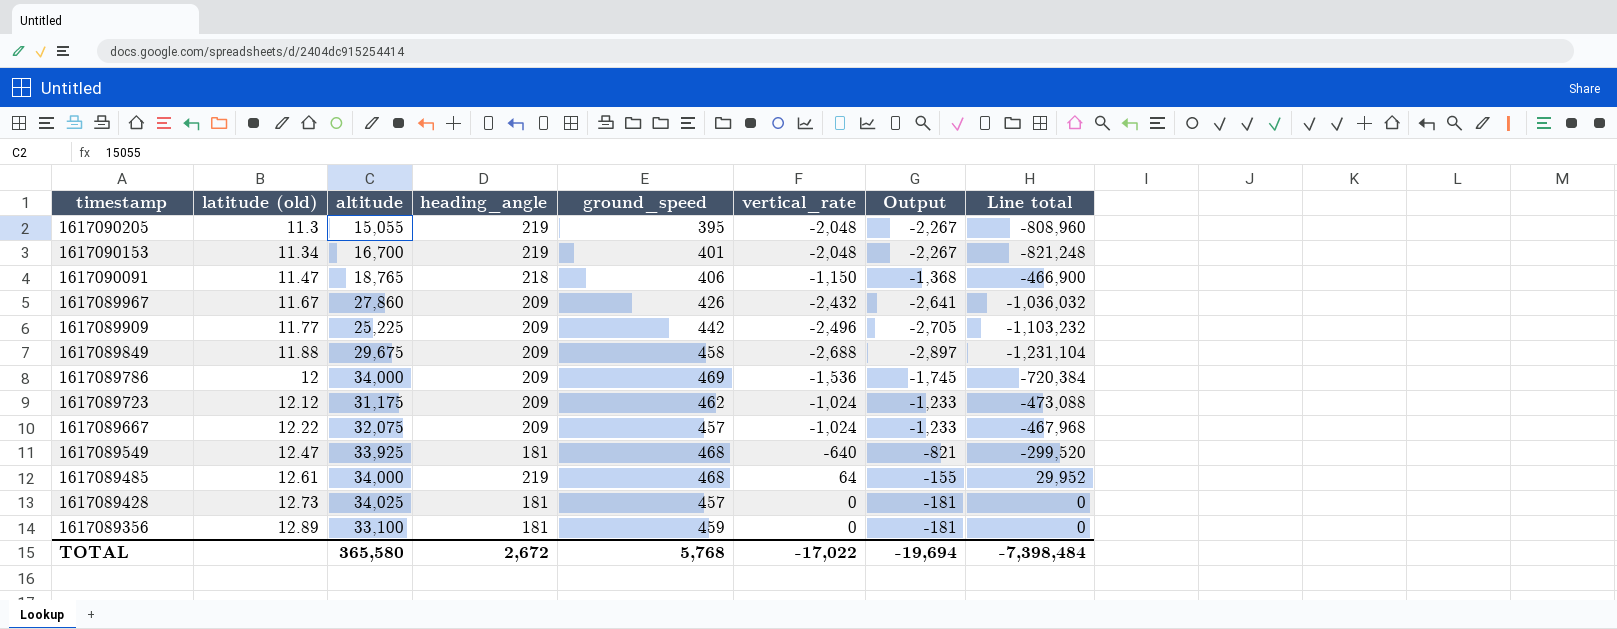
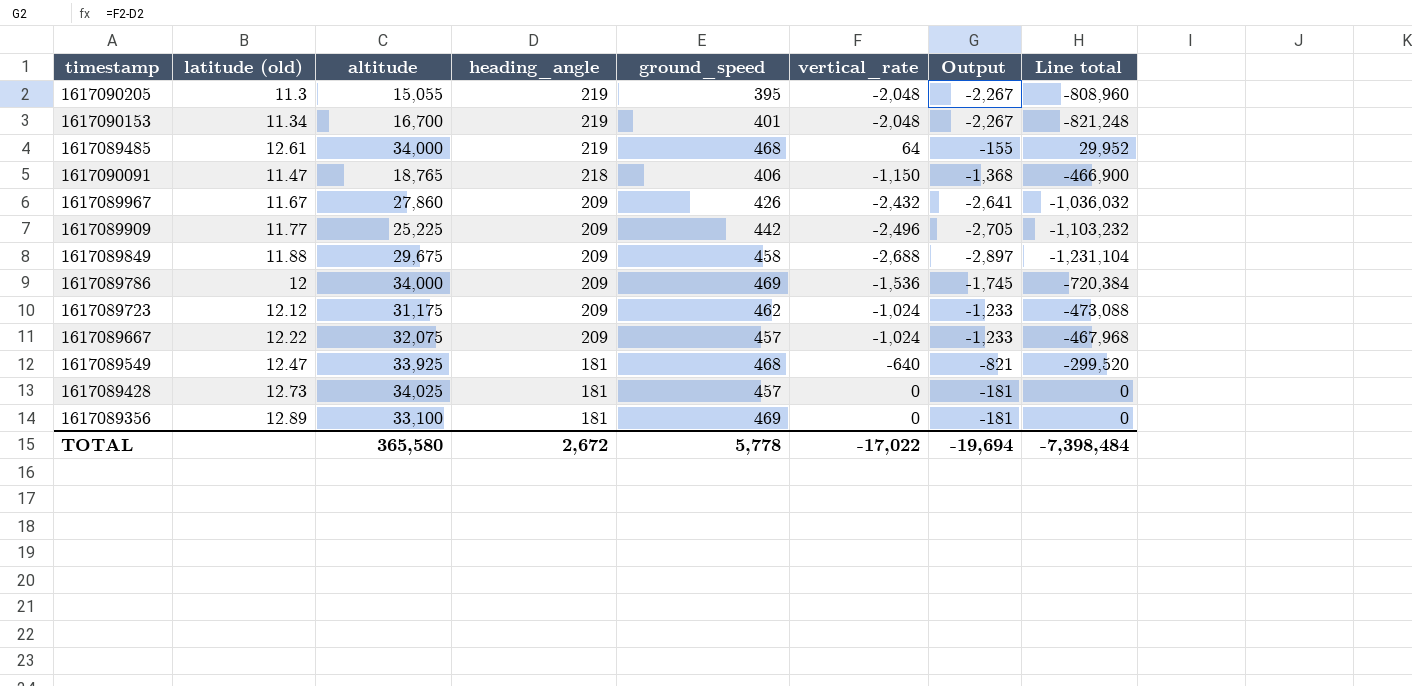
row order: timestamp descending -> heading_angle descending
1617089356 | ground_speed: 459 -> 469
TOTAL | ground_speed: 5,768 -> 5,778

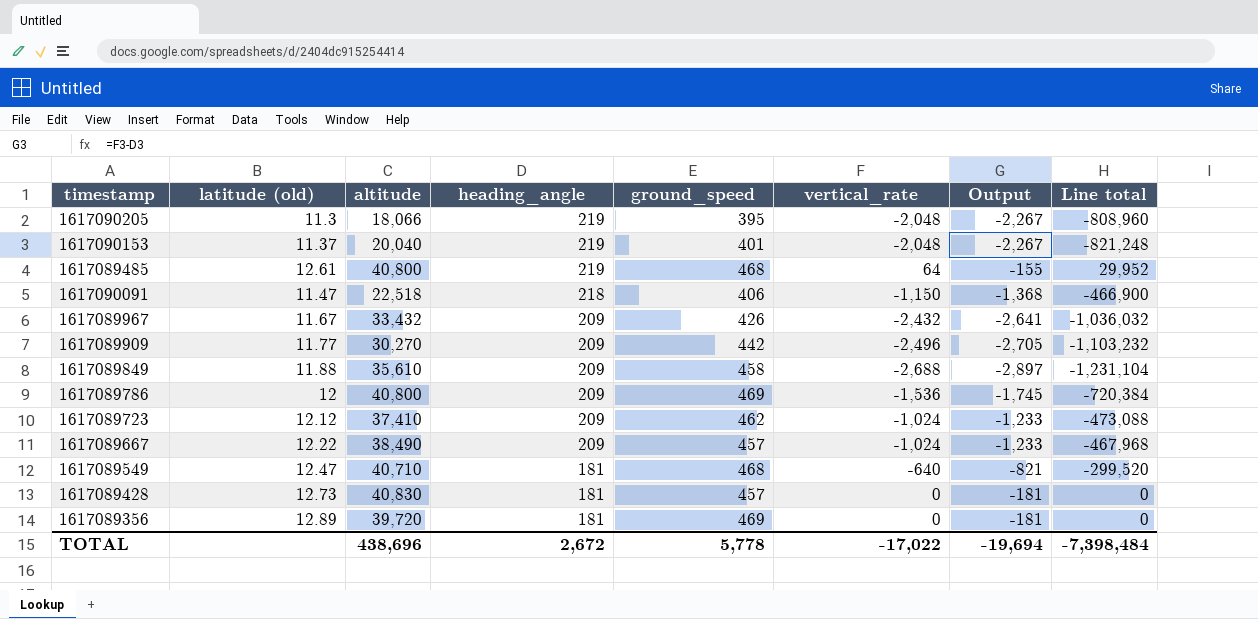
1617090205 | altitude: 15,055 -> 18,066
1617090153 | latitude (old): 11.34 -> 11.37
1617090153 | altitude: 16,700 -> 20,040
1617089485 | altitude: 34,000 -> 40,800
1617090091 | altitude: 18,765 -> 22,518
1617089967 | altitude: 27,860 -> 33,432
1617089909 | altitude: 25,225 -> 30,270
1617089849 | altitude: 29,675 -> 35,610
1617089786 | altitude: 34,000 -> 40,800
1617089723 | altitude: 31,175 -> 37,410
1617089667 | altitude: 32,075 -> 38,490
1617089549 | altitude: 33,925 -> 40,710
1617089428 | altitude: 34,025 -> 40,830
1617089356 | altitude: 33,100 -> 39,720
TOTAL | altitude: 365,580 -> 438,696

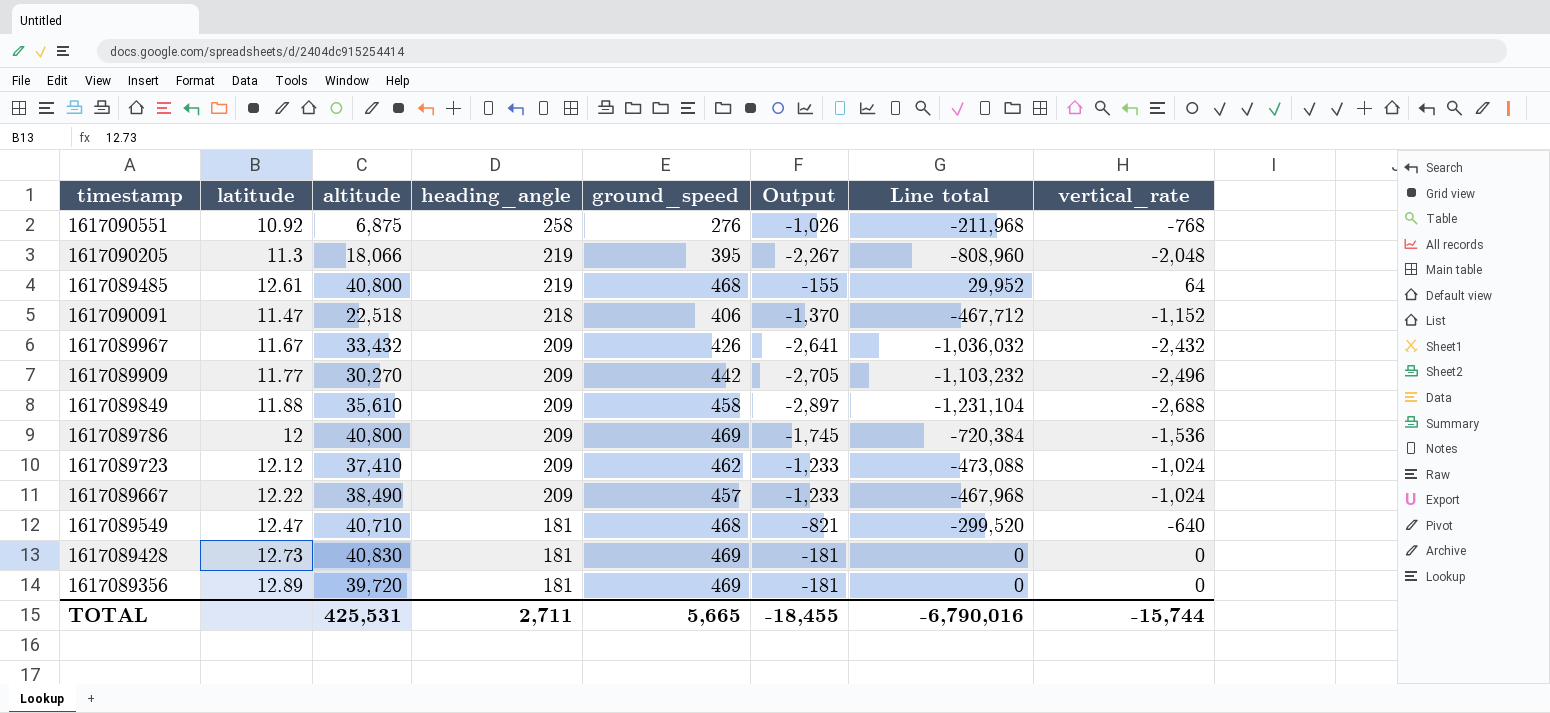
column name: latitude (old) -> latitude
column vertical_rate | position: 6 -> 8
row 1617090153: 11.37 | 20,040 | 219 | 401 | -2,048 | -2,267 | -821,248 -> none
row 1617090551: none -> 10.92 | 6,875 | 258 | 276 | -1,026 | -211,968 | -768
1617090091 | Output: -1,368 -> -1,370
1617090091 | Line total: -466,900 -> -467,712
1617090091 | vertical_rate: -1,150 -> -1,152
1617089428 | ground_speed: 457 -> 469
TOTAL | altitude: 438,696 -> 425,531
TOTAL | heading_angle: 2,672 -> 2,711
TOTAL | ground_speed: 5,778 -> 5,665
TOTAL | Output: -19,694 -> -18,455
TOTAL | Line total: -7,398,484 -> -6,790,016
TOTAL | vertical_rate: -17,022 -> -15,744

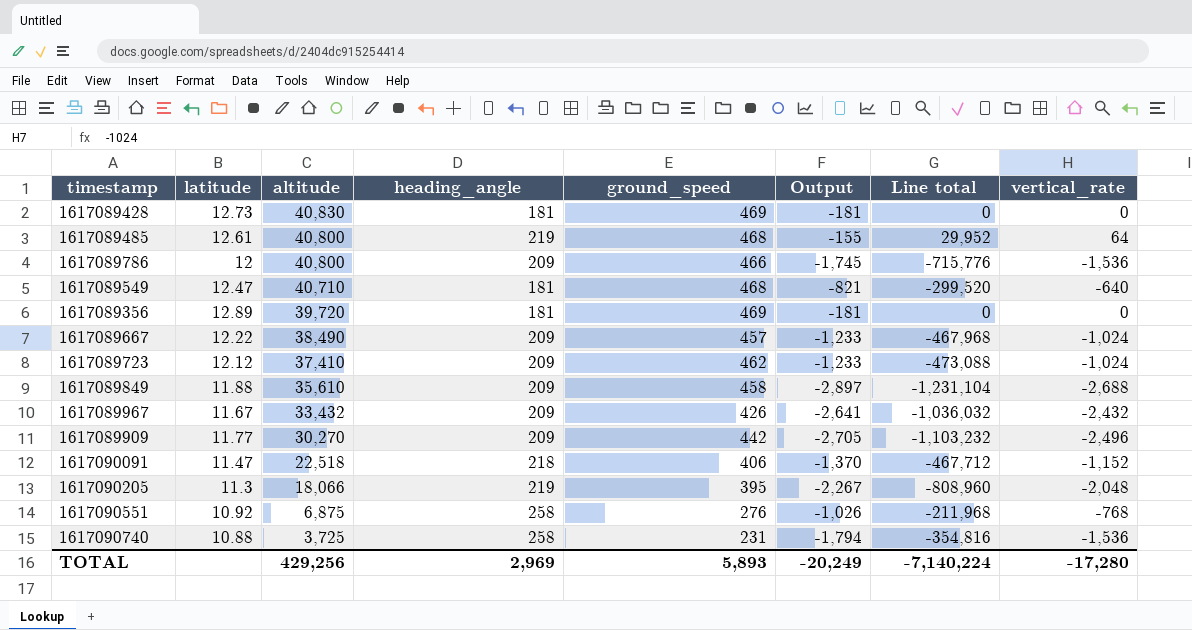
row order: heading_angle descending -> altitude descending
1617089786 | ground_speed: 469 -> 466
1617089786 | Line total: -720,384 -> -715,776
row 1617090740: none -> 10.88 | 3,725 | 258 | 231 | -1,794 | -354,816 | -1,536
TOTAL | altitude: 425,531 -> 429,256
TOTAL | heading_angle: 2,711 -> 2,969
TOTAL | ground_speed: 5,665 -> 5,893
TOTAL | Output: -18,455 -> -20,249
TOTAL | Line total: -6,790,016 -> -7,140,224
TOTAL | vertical_rate: -15,744 -> -17,280

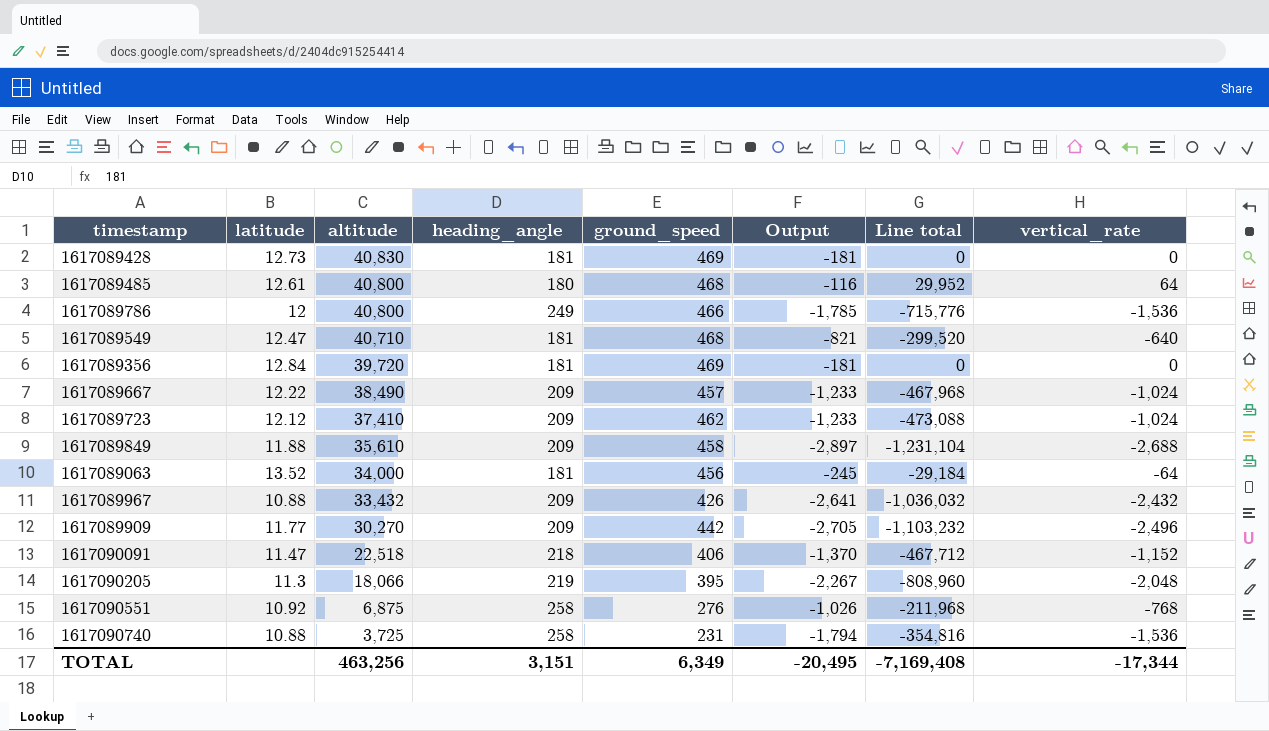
1617089485 | heading_angle: 219 -> 180
1617089485 | Output: -155 -> -116
1617089786 | heading_angle: 209 -> 249
1617089786 | Output: -1,745 -> -1,785
1617089356 | latitude: 12.89 -> 12.84
row 1617089063: none -> 13.52 | 34,000 | 181 | 456 | -245 | -29,184 | -64
1617089967 | latitude: 11.67 -> 10.88
TOTAL | altitude: 429,256 -> 463,256
TOTAL | heading_angle: 2,969 -> 3,151
TOTAL | ground_speed: 5,893 -> 6,349
TOTAL | Output: -20,249 -> -20,495
TOTAL | Line total: -7,140,224 -> -7,169,408
TOTAL | vertical_rate: -17,280 -> -17,344

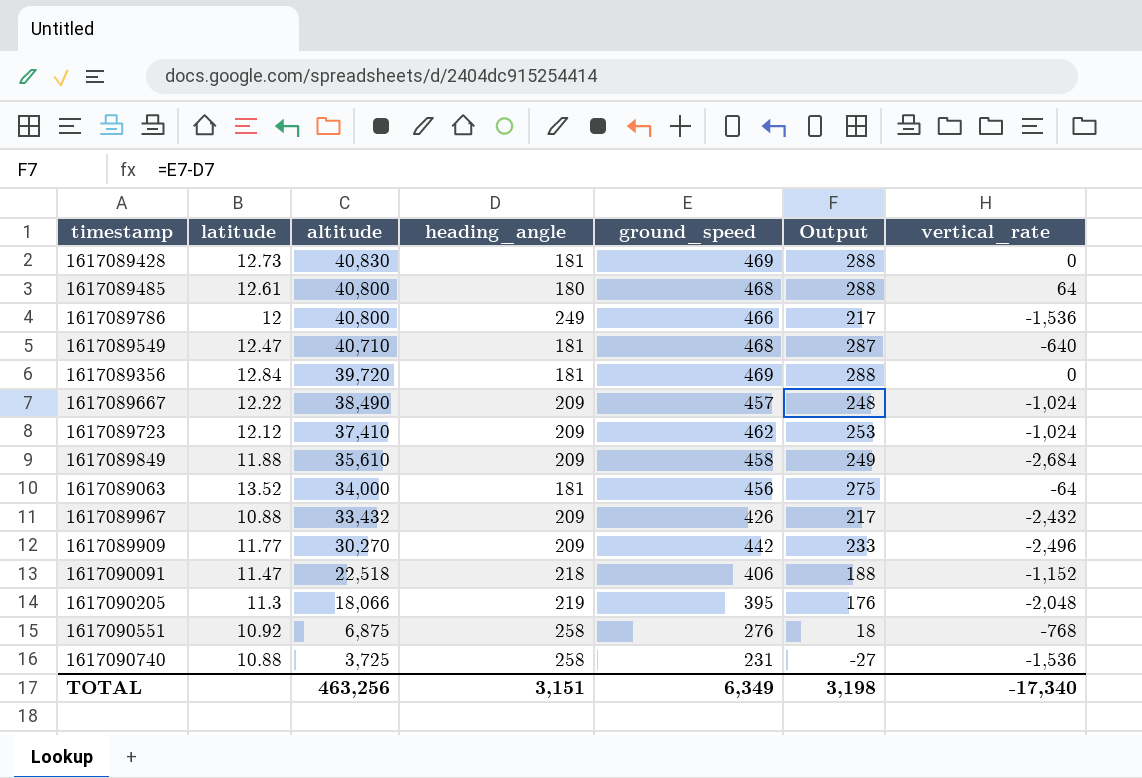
column Line total | formula: [ground_speed] * [vertical_rate] -> none
column Output | formula: [vertical_rate] - [heading_angle] -> [ground_speed] - [heading_angle]
1617089849 | vertical_rate: -2,688 -> -2,684
TOTAL | Output: -20,495 -> 3,198
TOTAL | vertical_rate: -17,344 -> -17,340

